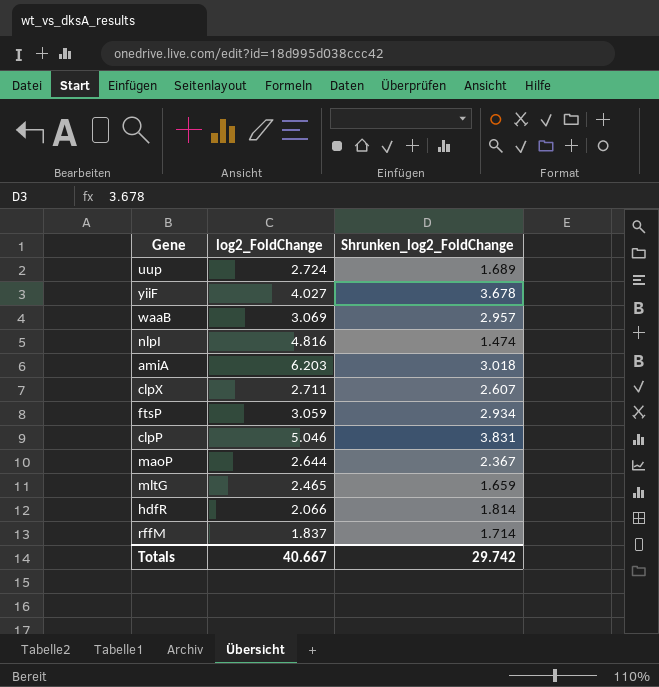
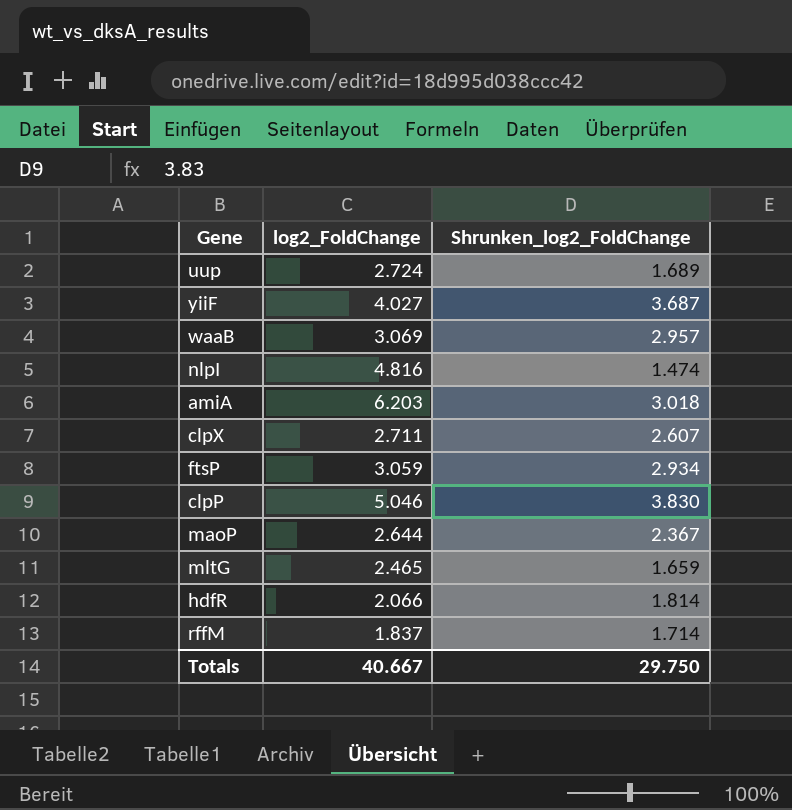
yiiF | Shrunken_log2_FoldChange: 3.678 -> 3.687
clpP | Shrunken_log2_FoldChange: 3.831 -> 3.830
Totals | Shrunken_log2_FoldChange: 29.742 -> 29.750

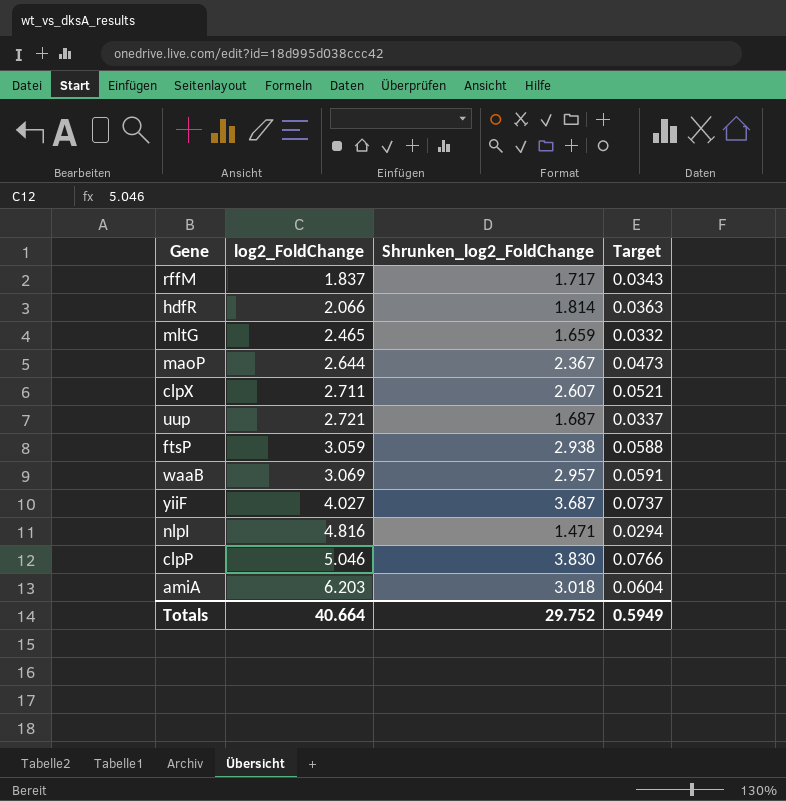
row order: none -> log2_FoldChange ascending
column Target | formula: none -> [Shrunken_log2_FoldChange] * 0.02
rffM | Shrunken_log2_FoldChange: 1.714 -> 1.717
uup | log2_FoldChange: 2.724 -> 2.721
uup | Shrunken_log2_FoldChange: 1.689 -> 1.687
ftsP | Shrunken_log2_FoldChange: 2.934 -> 2.938
nlpI | Shrunken_log2_FoldChange: 1.474 -> 1.471
Totals | log2_FoldChange: 40.667 -> 40.664
Totals | Shrunken_log2_FoldChange: 29.750 -> 29.752

